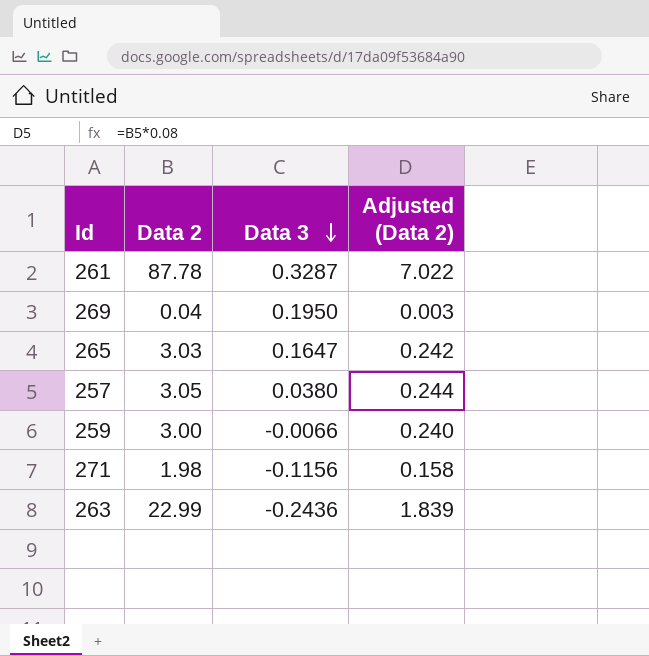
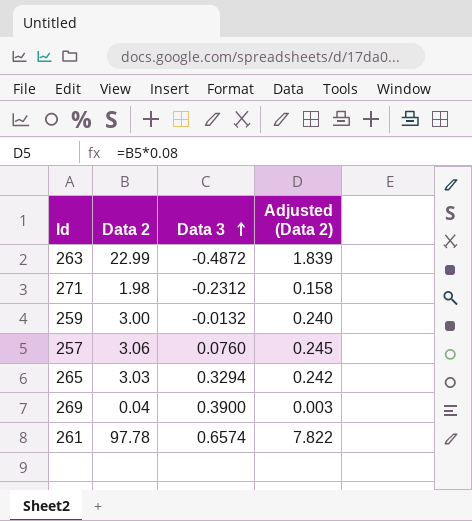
row order: Data 3 descending -> Data 3 ascending
263 | Data 3: -0.2436 -> -0.4872
271 | Data 3: -0.1156 -> -0.2312
259 | Data 3: -0.0066 -> -0.0132
257 | Data 2: 3.05 -> 3.06
257 | Data 3: 0.0380 -> 0.0760
257 | Adjusted (Data 2): 0.244 -> 0.245
265 | Data 3: 0.1647 -> 0.3294
269 | Data 3: 0.1950 -> 0.3900
261 | Data 2: 87.78 -> 97.78
261 | Data 3: 0.3287 -> 0.6574
261 | Adjusted (Data 2): 7.022 -> 7.822

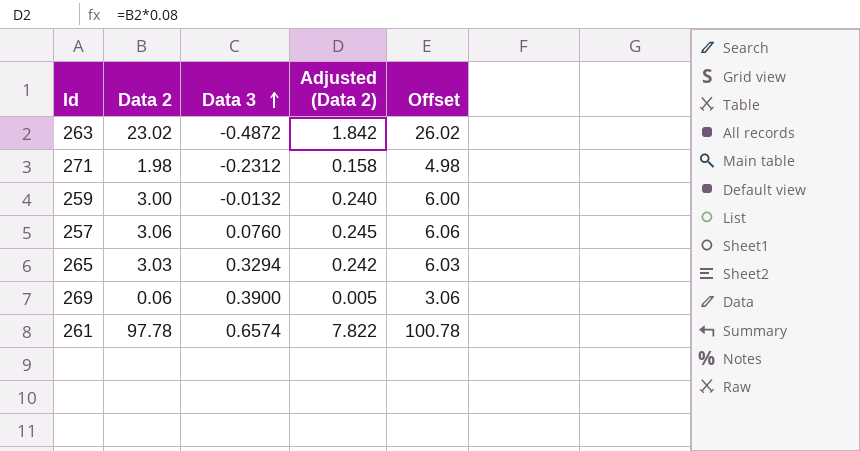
column Offset | formula: none -> [Data 2] + 3
263 | Data 2: 22.99 -> 23.02
263 | Adjusted (Data 2): 1.839 -> 1.842
269 | Data 2: 0.04 -> 0.06
269 | Adjusted (Data 2): 0.003 -> 0.005

